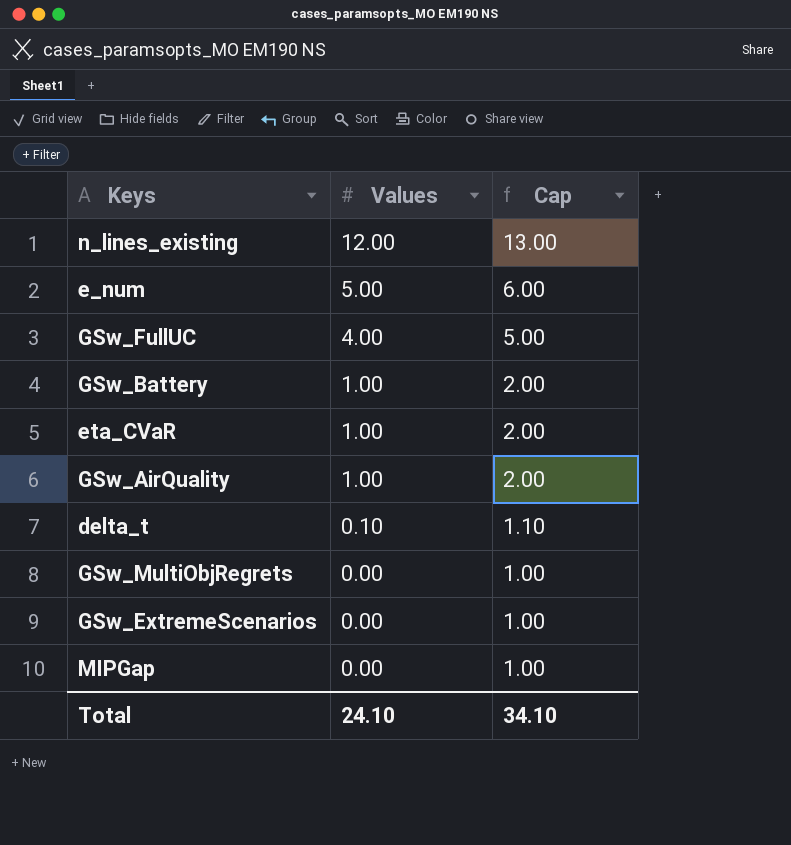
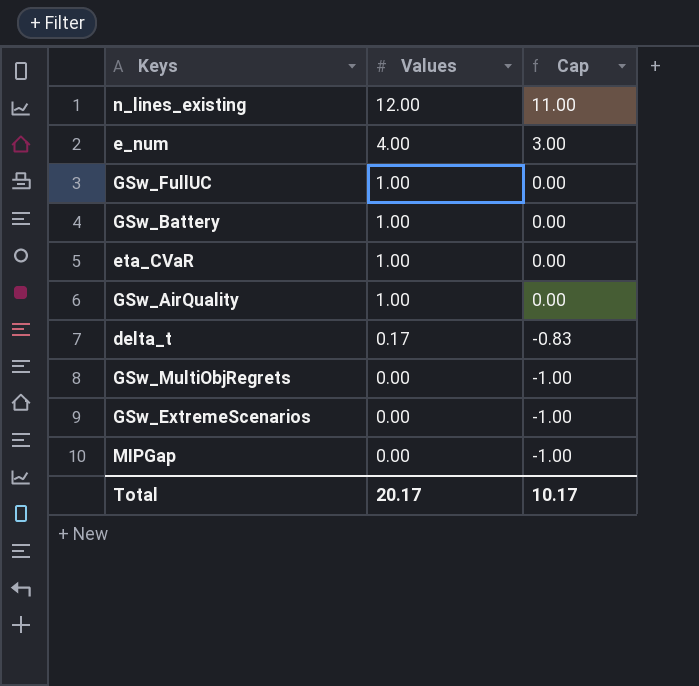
column Cap | formula: [Values] + 1 -> [Values] - 1
e_num | Values: 5.00 -> 4.00
GSw_FullUC | Values: 4.00 -> 1.00
delta_t | Values: 0.10 -> 0.17
Total | Values: 24.10 -> 20.17
Total | Cap: 34.10 -> 10.17

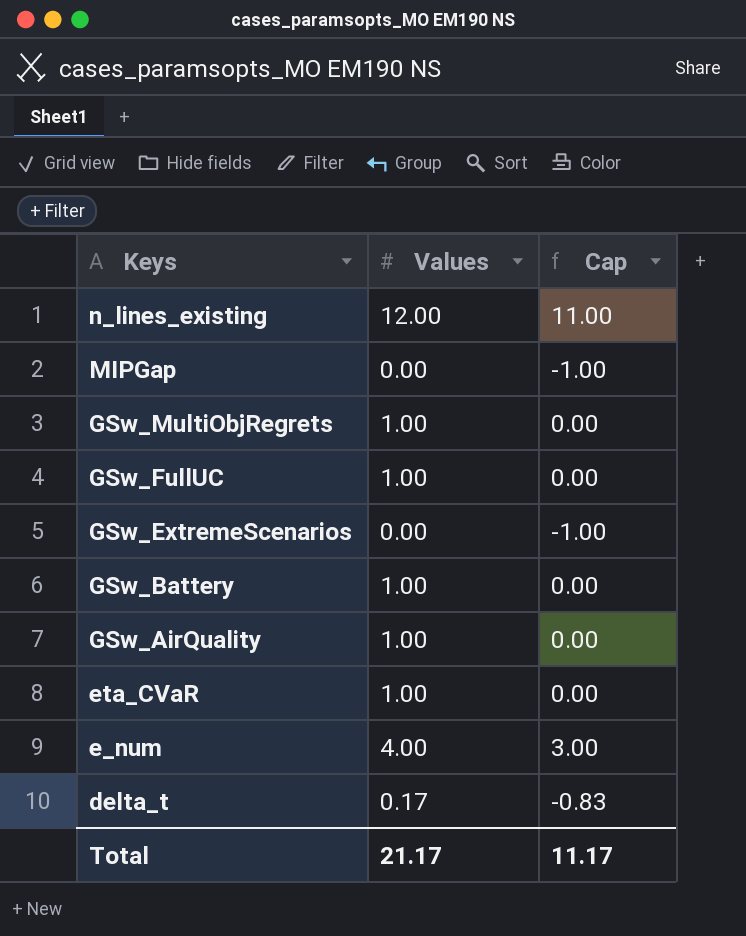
row order: Values descending -> Keys descending
GSw_MultiObjRegrets | Values: 0.00 -> 1.00
GSw_MultiObjRegrets | Cap: -1.00 -> 0.00
Total | Values: 20.17 -> 21.17
Total | Cap: 10.17 -> 11.17

